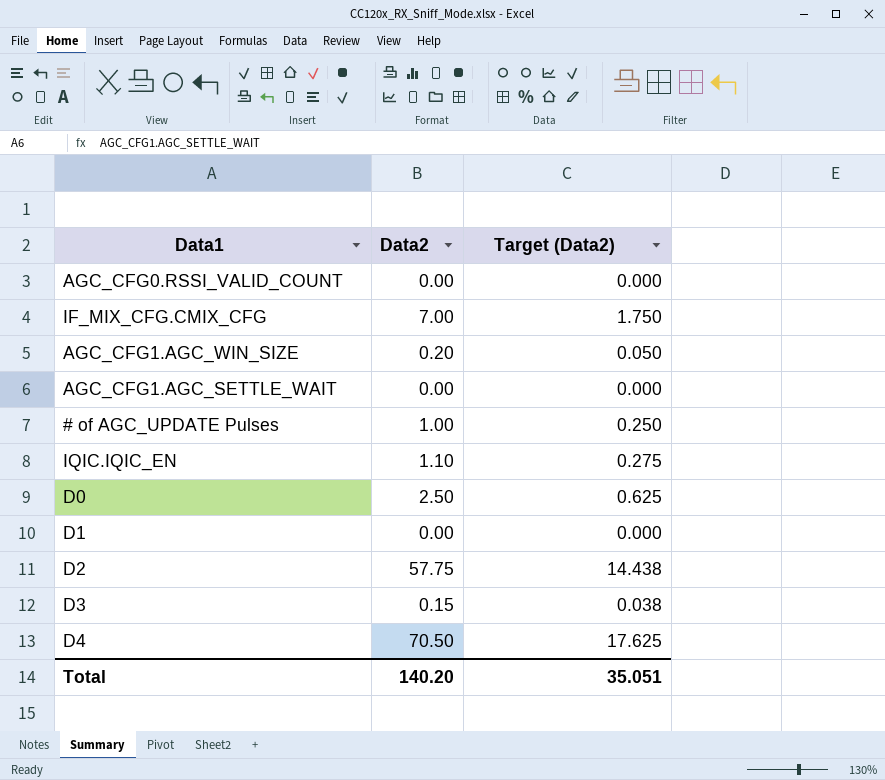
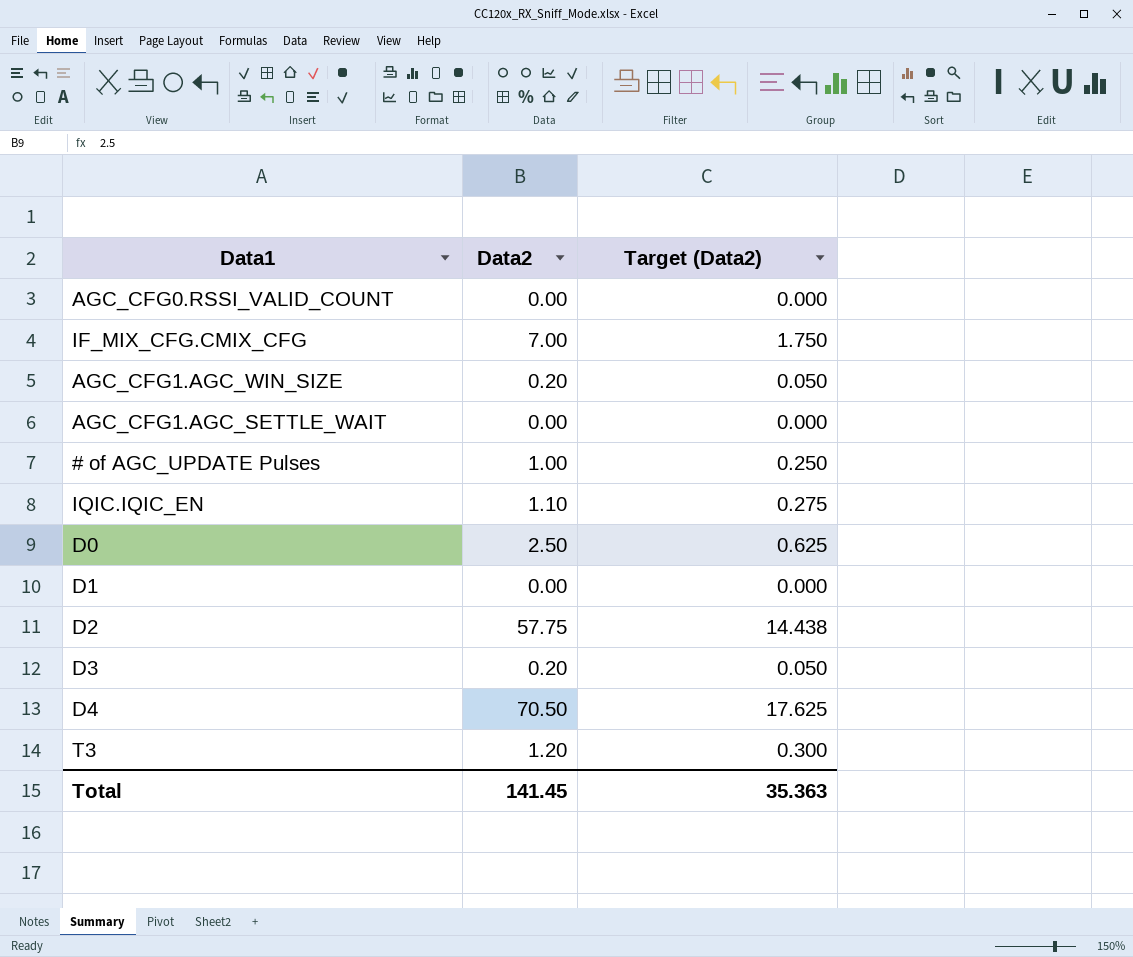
D3 | Data2: 0.15 -> 0.20
D3 | Target (Data2): 0.038 -> 0.050
row T3: none -> 1.20 | 0.300
Total | Data2: 140.20 -> 141.45
Total | Target (Data2): 35.051 -> 35.363

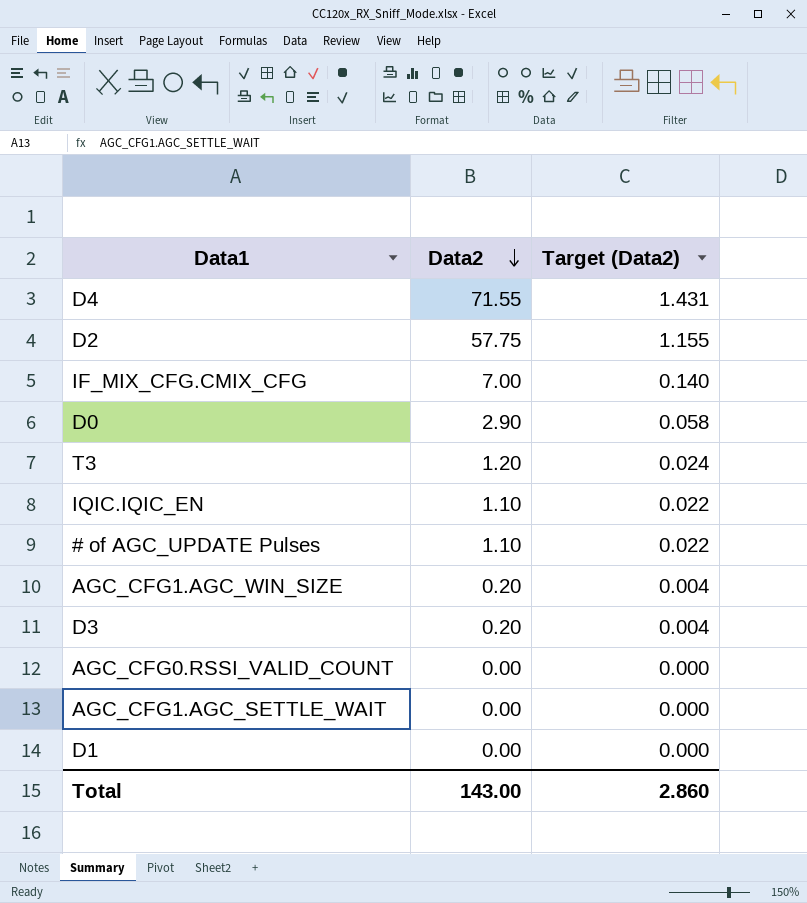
row order: none -> Data2 descending
column Target (Data2) | formula: [Data2] * 0.25 -> [Data2] * 0.02
D4 | Data2: 70.50 -> 71.55
D0 | Data2: 2.50 -> 2.90
# of AGC_UPDATE Pulses | Data2: 1.00 -> 1.10
Total | Data2: 141.45 -> 143.00
Total | Target (Data2): 35.363 -> 2.860

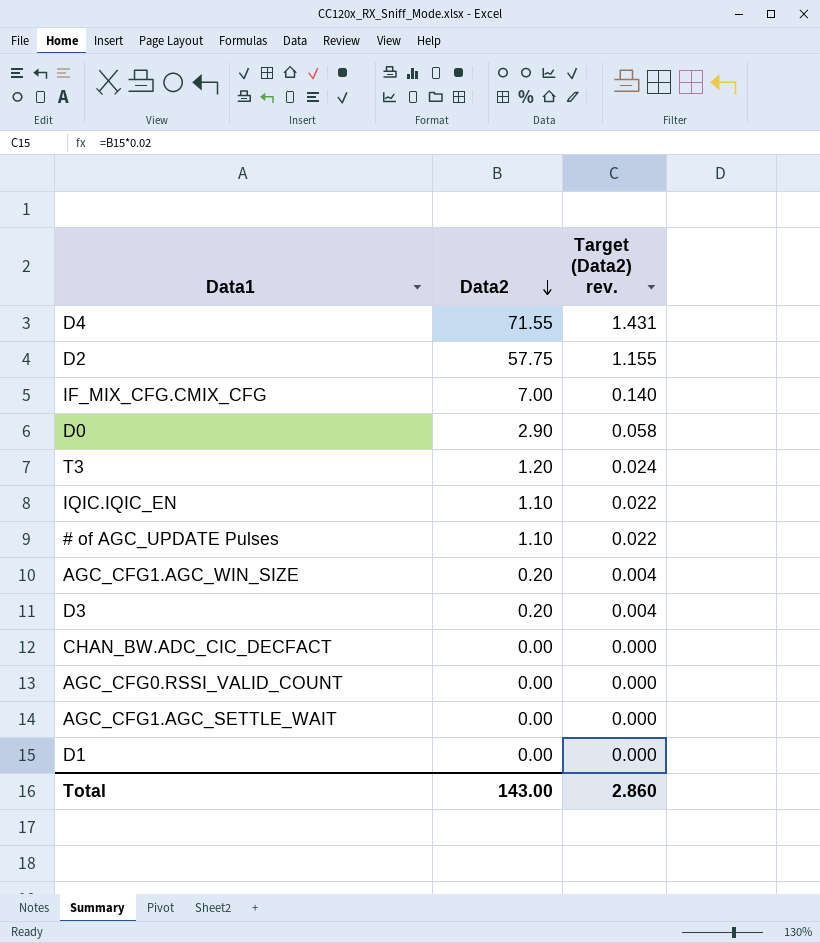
column name: Target (Data2) -> Target (Data2) rev.
row CHAN_BW.ADC_CIC_DECFACT: none -> 0.00 | 0.000

